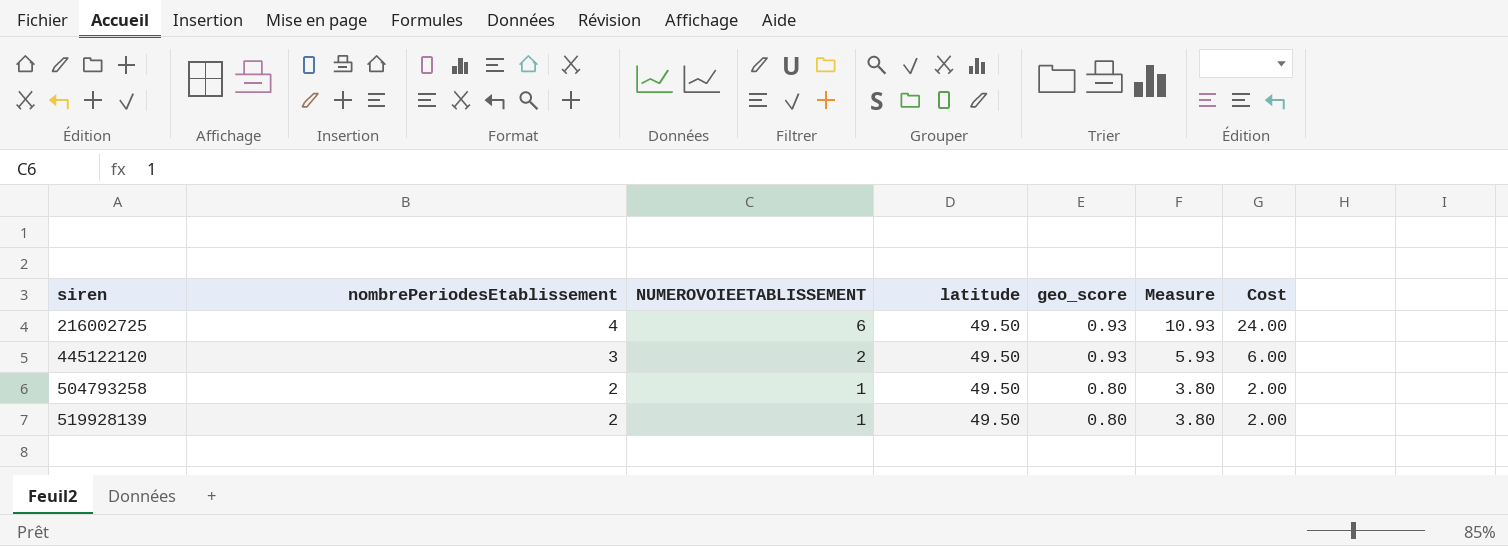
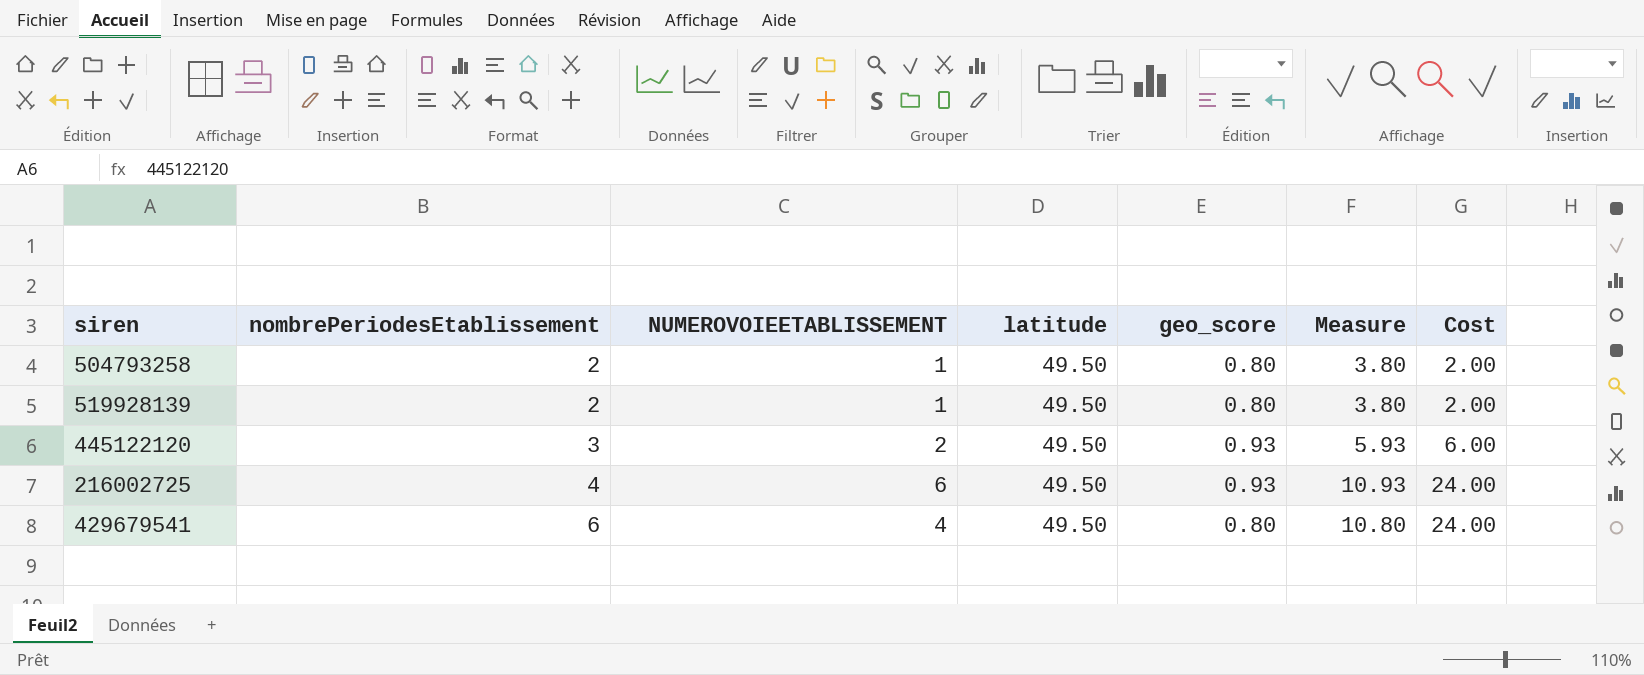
row order: siren ascending -> nombrePeriodesEtablissement ascending
row 429679541: none -> 6 | 4 | 49.50 | 0.80 | 10.80 | 24.00

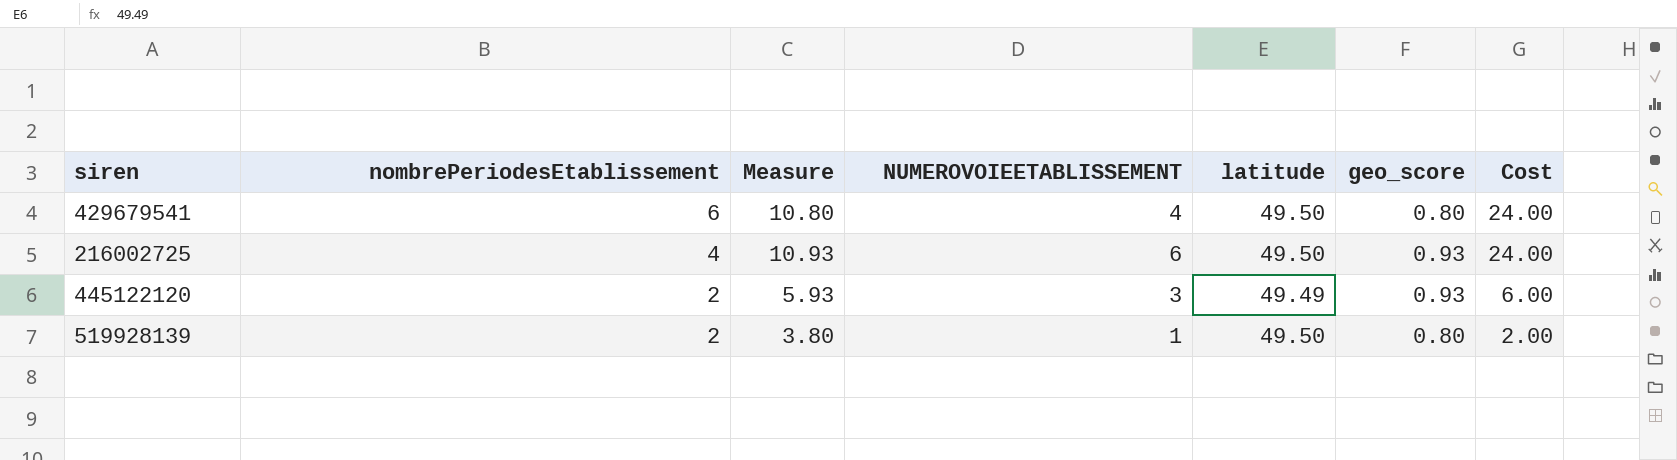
row order: nombrePeriodesEtablissement ascending -> nombrePeriodesEtablissement descending
column Measure | position: 6 -> 3
row 504793258: 2 | 1 | 49.50 | 0.80 | 3.80 | 2.00 -> none
445122120 | nombrePeriodesEtablissement: 3 -> 2
445122120 | NUMEROVOIEETABLISSEMENT: 2 -> 3
445122120 | latitude: 49.50 -> 49.49

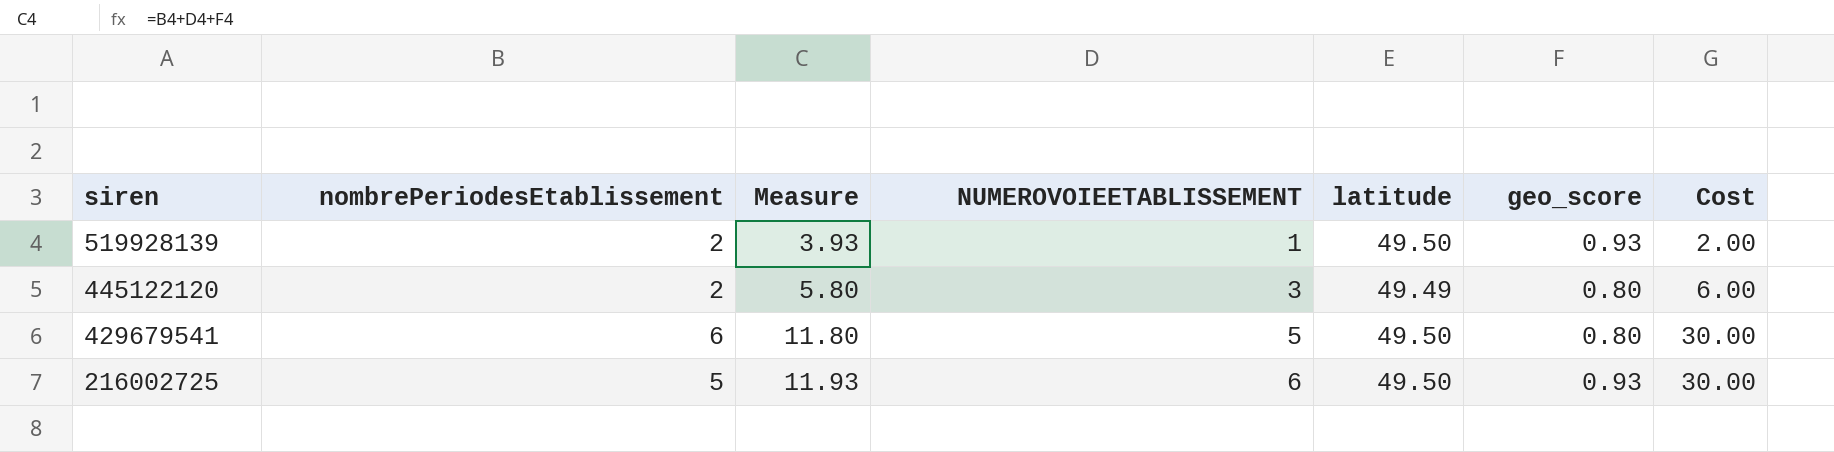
row order: nombrePeriodesEtablissement descending -> siren descending
519928139 | Measure: 3.80 -> 3.93
519928139 | geo_score: 0.80 -> 0.93
445122120 | Measure: 5.93 -> 5.80
445122120 | geo_score: 0.93 -> 0.80
429679541 | Measure: 10.80 -> 11.80
429679541 | NUMEROVOIEETABLISSEMENT: 4 -> 5
429679541 | Cost: 24.00 -> 30.00
216002725 | nombrePeriodesEtablissement: 4 -> 5
216002725 | Measure: 10.93 -> 11.93
216002725 | Cost: 24.00 -> 30.00

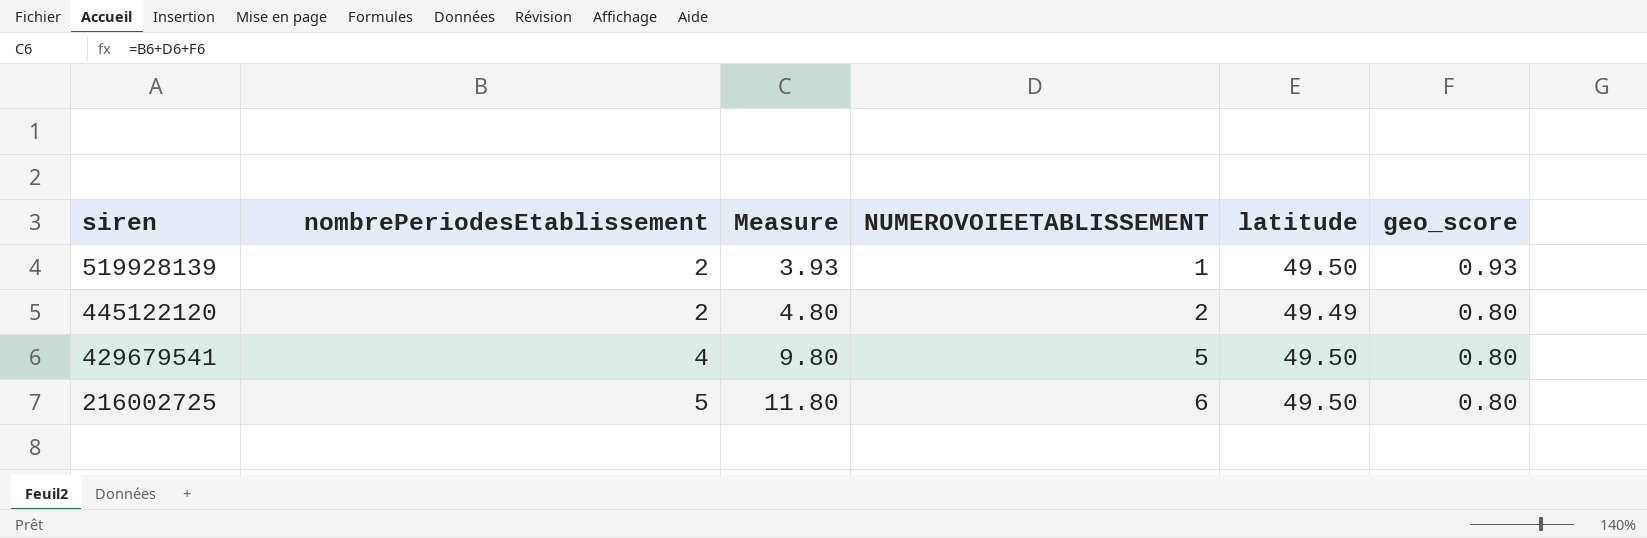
column Cost | formula: [nombrePeriodesEtablissement] * [NUMEROVOIEETABLISSEMENT] -> none
445122120 | Measure: 5.80 -> 4.80
445122120 | NUMEROVOIEETABLISSEMENT: 3 -> 2
429679541 | nombrePeriodesEtablissement: 6 -> 4
429679541 | Measure: 11.80 -> 9.80
216002725 | Measure: 11.93 -> 11.80
216002725 | geo_score: 0.93 -> 0.80

